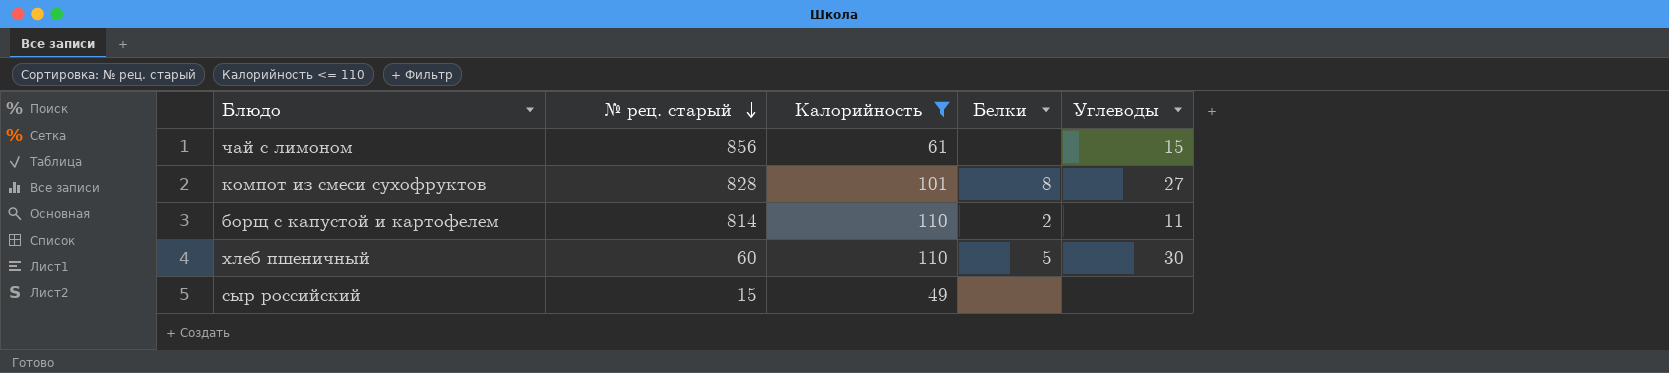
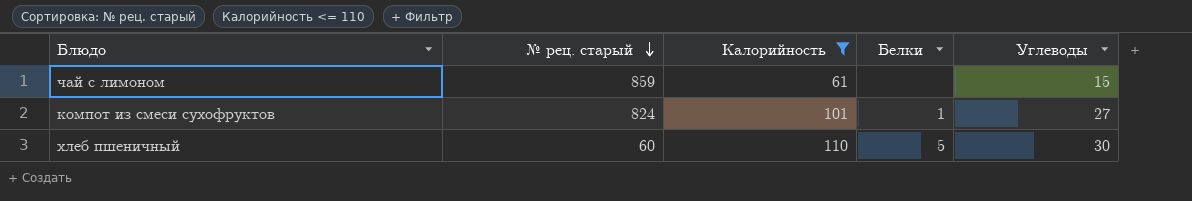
row борщ с капустой и картофелем: 814 | 110 | 2 | 11 -> none
row сыр российский: 15 | 49 | none | none -> none
чай с лимоном | № рец. старый: 856 -> 859
компот из смеси сухофруктов | № рец. старый: 828 -> 824
компот из смеси сухофруктов | Белки: 8 -> 1

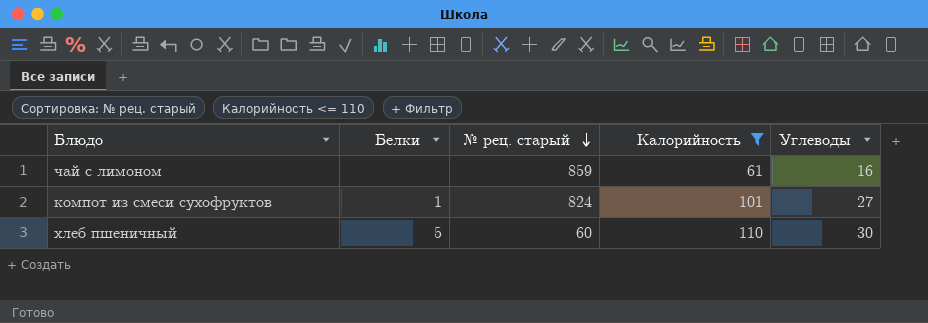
column Белки | position: 4 -> 2
чай с лимоном | Углеводы: 15 -> 16

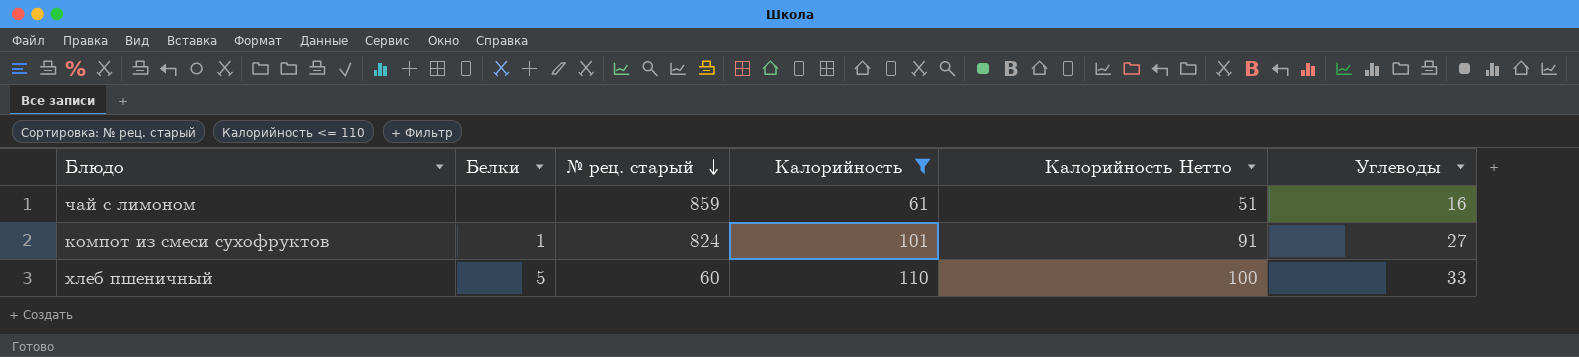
column Калорийность Нетто | formula: none -> [Калорийность] - 10
хлеб пшеничный | Углеводы: 30 -> 33

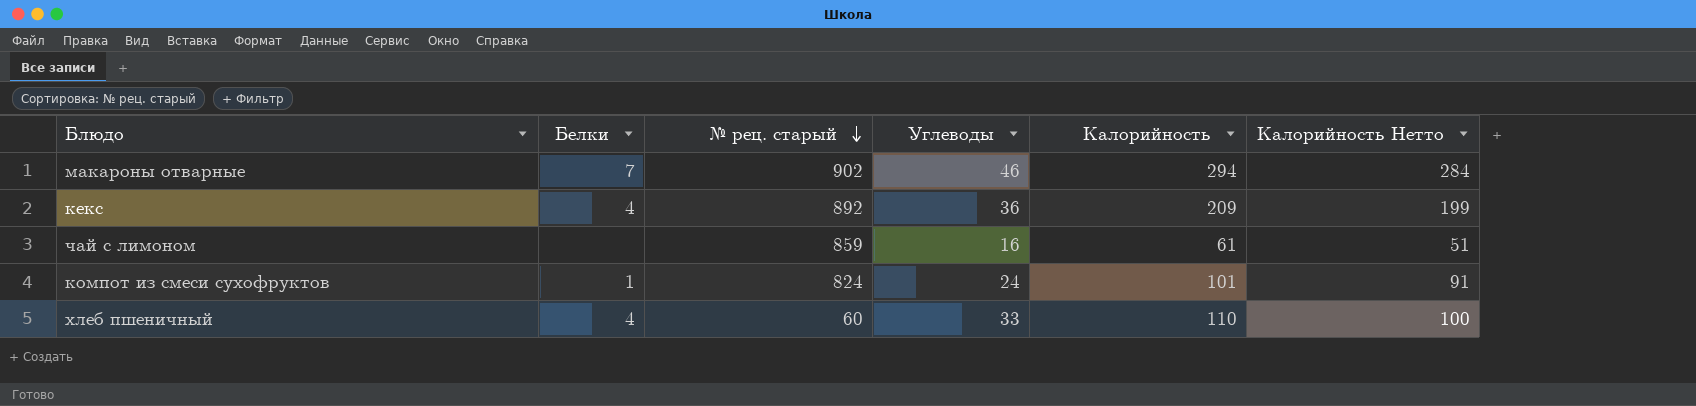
filter: Калорийность <= 110 -> none
column Углеводы | position: 6 -> 4
компот из смеси сухофруктов | Углеводы: 27 -> 24
хлеб пшеничный | Белки: 5 -> 4

